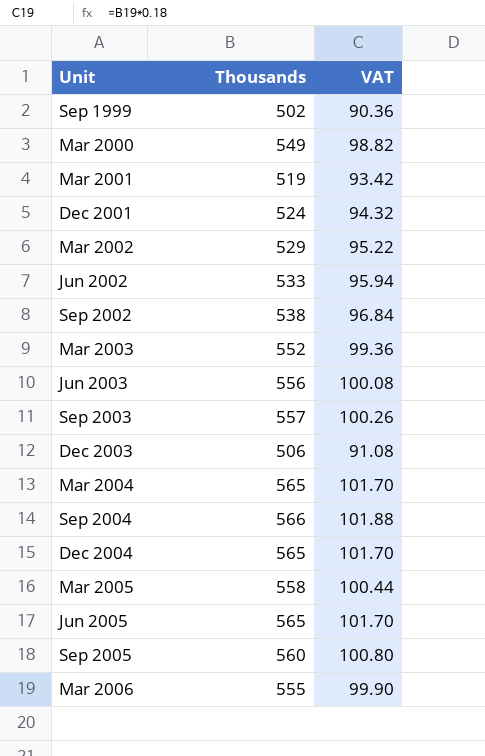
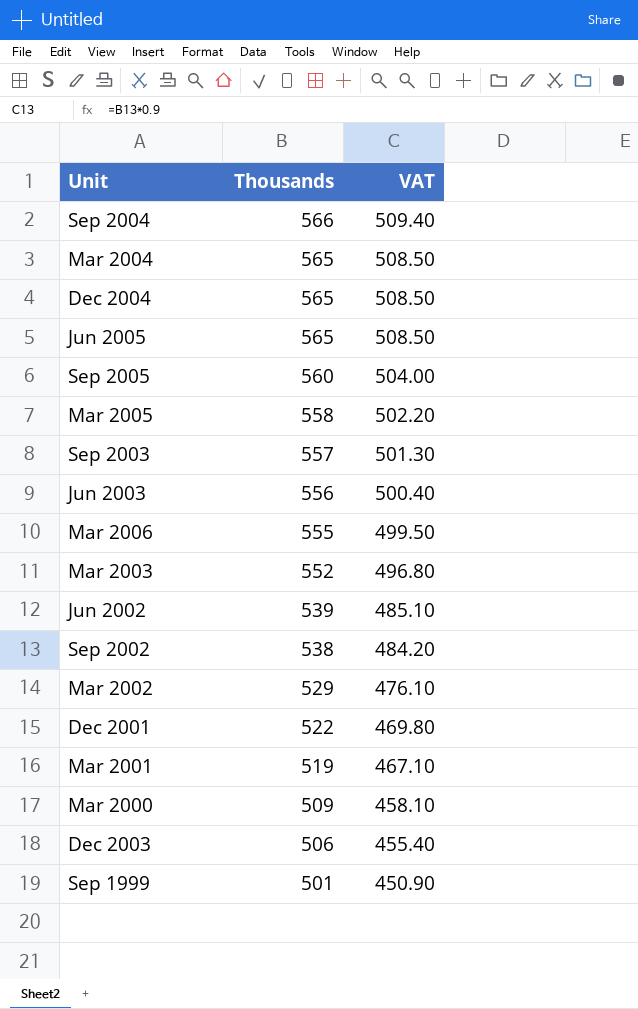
row order: Unit ascending -> Thousands descending
column VAT | formula: [Thousands] * 0.18 -> [Thousands] * 0.9
Jun 2002 | Thousands: 533 -> 539
Dec 2001 | Thousands: 524 -> 522
Mar 2000 | Thousands: 549 -> 509
Sep 1999 | Thousands: 502 -> 501

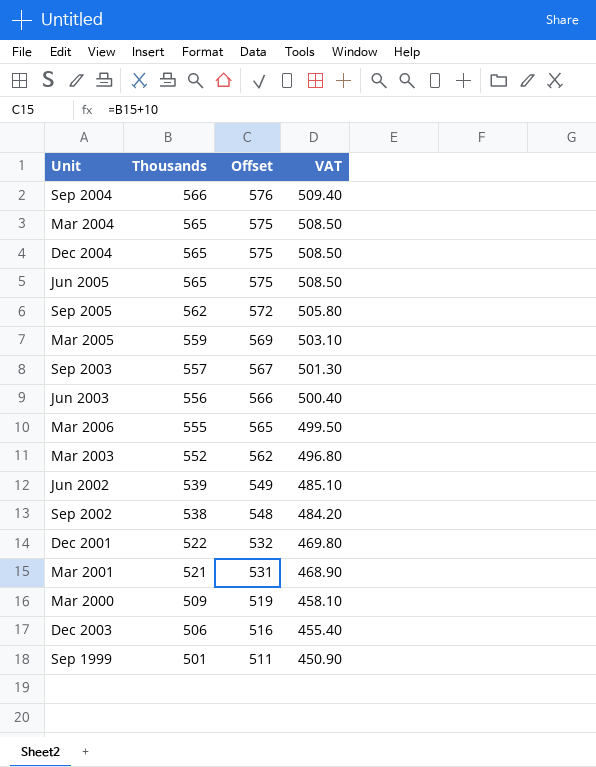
column Offset | formula: none -> [Thousands] + 10
row Mar 2002: 529 | 476.10 -> none
Sep 2005 | Thousands: 560 -> 562
Sep 2005 | VAT: 504.00 -> 505.80
Mar 2005 | Thousands: 558 -> 559
Mar 2005 | VAT: 502.20 -> 503.10
Mar 2001 | Thousands: 519 -> 521
Mar 2001 | VAT: 467.10 -> 468.90

